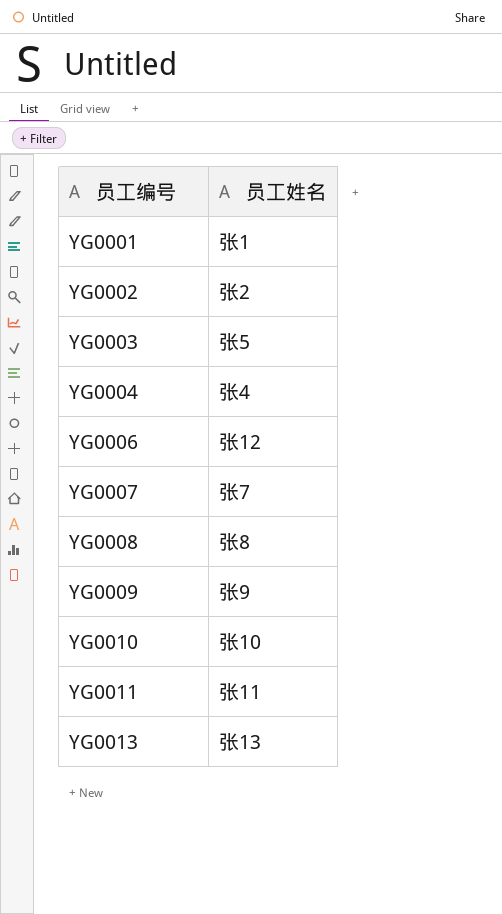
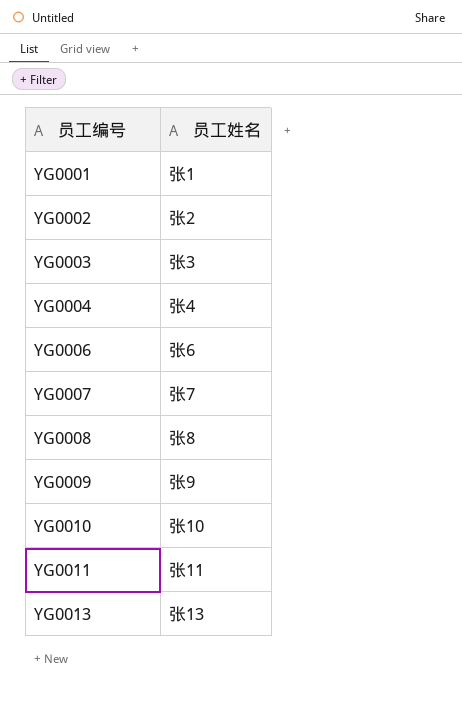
YG0003 | 员工姓名: 张5 -> 张3
YG0006 | 员工姓名: 张12 -> 张6

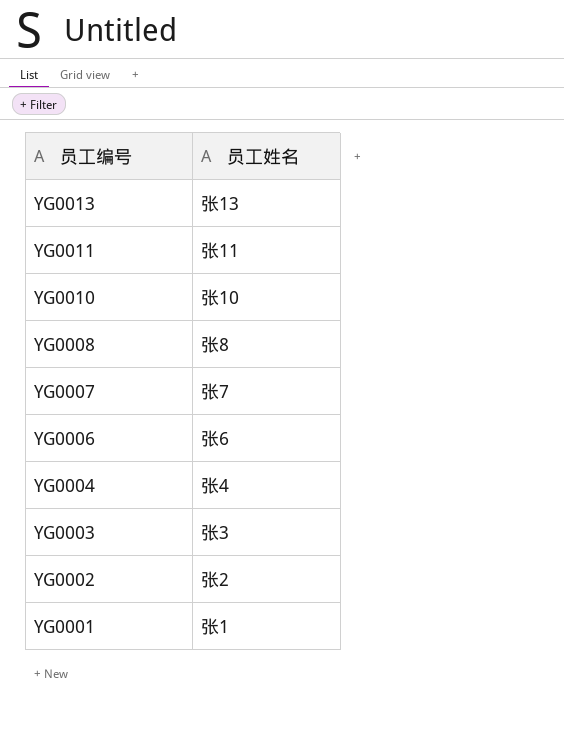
row order: 员工编号 ascending -> 员工编号 descending
row YG0009: 张9 -> none

